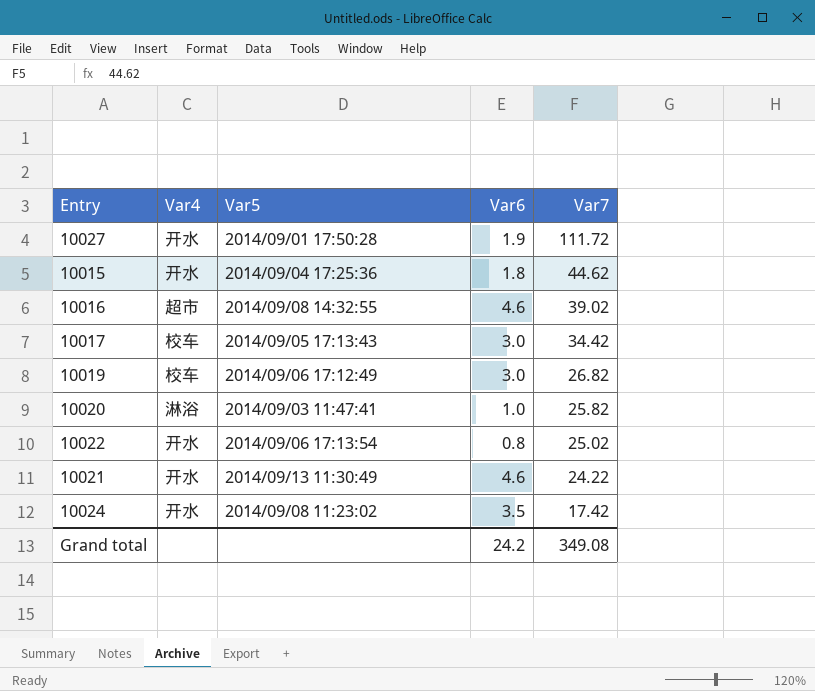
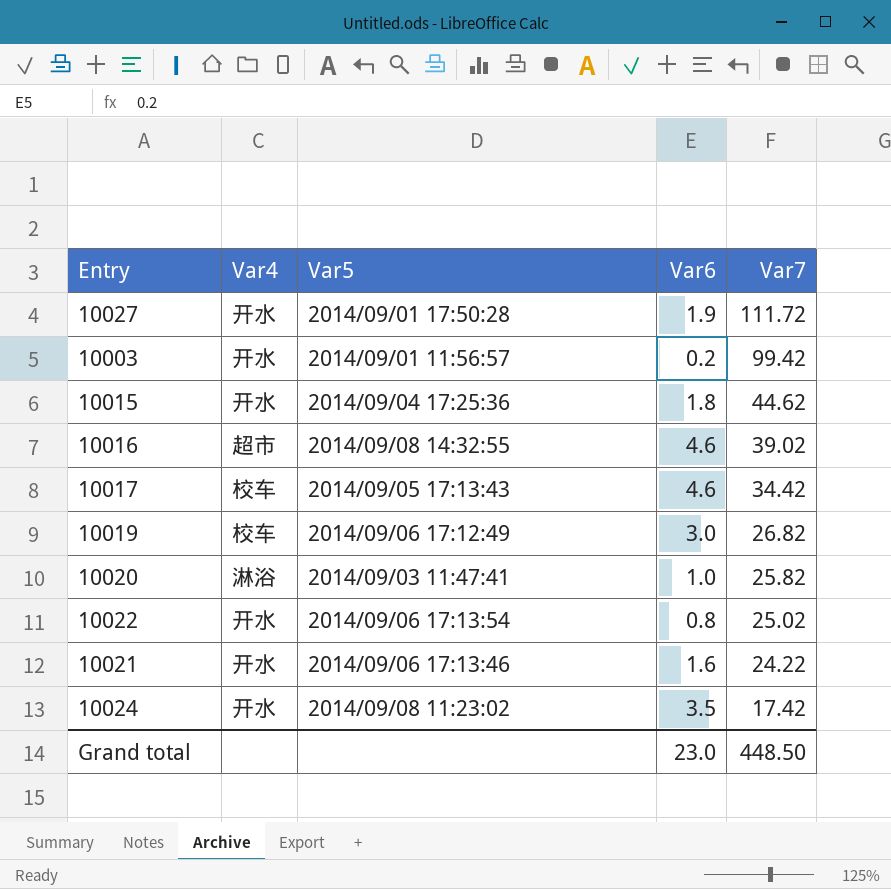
row 10003: none -> 开水 | 2014/09/01 11:56:57 | 0.2 | 99.42
10017 | Var6: 3.0 -> 4.6
10021 | Var5: 2014/09/13 11:30:49 -> 2014/09/06 17:13:46
10021 | Var6: 4.6 -> 1.6
Grand total | Var6: 24.2 -> 23.0
Grand total | Var7: 349.08 -> 448.50

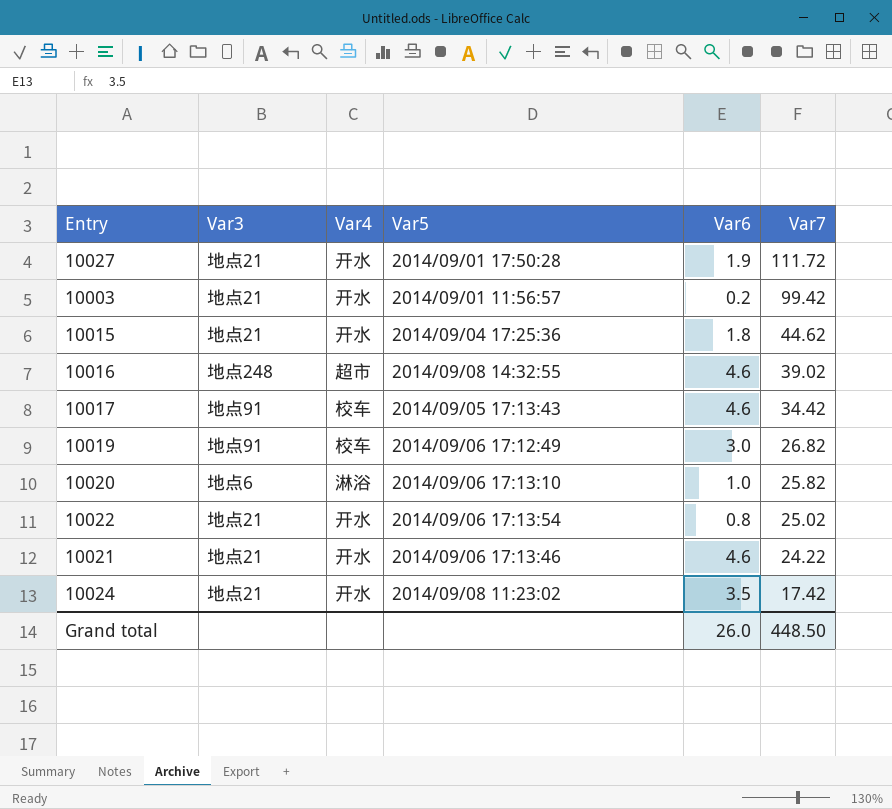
column Var3 | position: none -> 2
10020 | Var5: 2014/09/03 11:47:41 -> 2014/09/06 17:13:10
10021 | Var6: 1.6 -> 4.6
Grand total | Var6: 23.0 -> 26.0

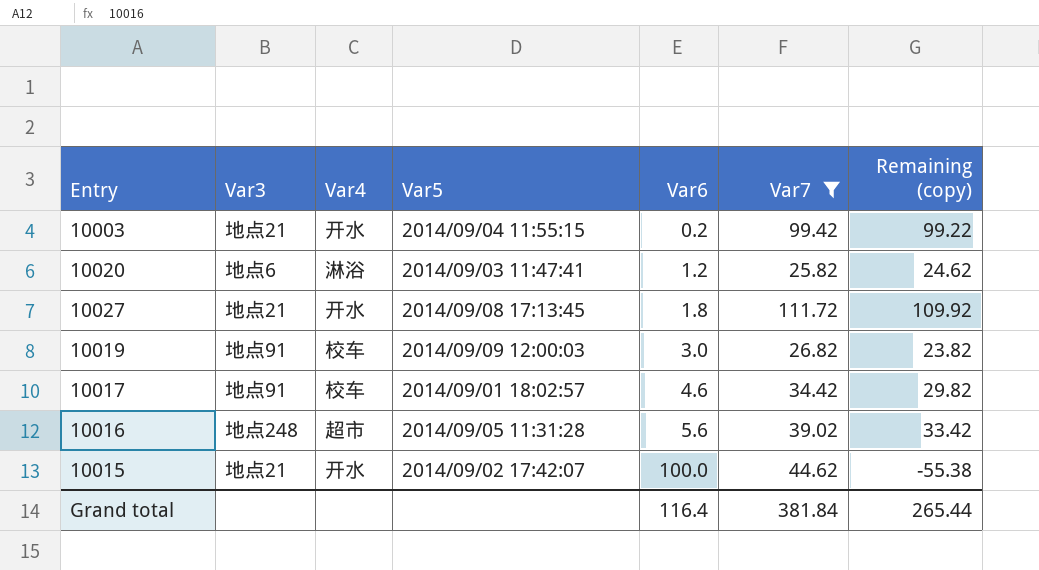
filter: none -> Var7 >= 25.82
row order: Var7 descending -> Var6 ascending
column Remaining (copy) | formula: none -> [Var7] - [Var6]
10003 | Var5: 2014/09/01 11:56:57 -> 2014/09/04 11:55:15
10020 | Var5: 2014/09/06 17:13:10 -> 2014/09/03 11:47:41
10020 | Var6: 1.0 -> 1.2
10027 | Var5: 2014/09/01 17:50:28 -> 2014/09/08 17:13:45
10027 | Var6: 1.9 -> 1.8
10019 | Var5: 2014/09/06 17:12:49 -> 2014/09/09 12:00:03
10017 | Var5: 2014/09/05 17:13:43 -> 2014/09/01 18:02:57
10016 | Var5: 2014/09/08 14:32:55 -> 2014/09/05 11:31:28
10016 | Var6: 4.6 -> 5.6
10015 | Var5: 2014/09/04 17:25:36 -> 2014/09/02 17:42:07
10015 | Var6: 1.8 -> 100.0
Grand total | Var6: 26.0 -> 116.4
Grand total | Var7: 448.50 -> 381.84

